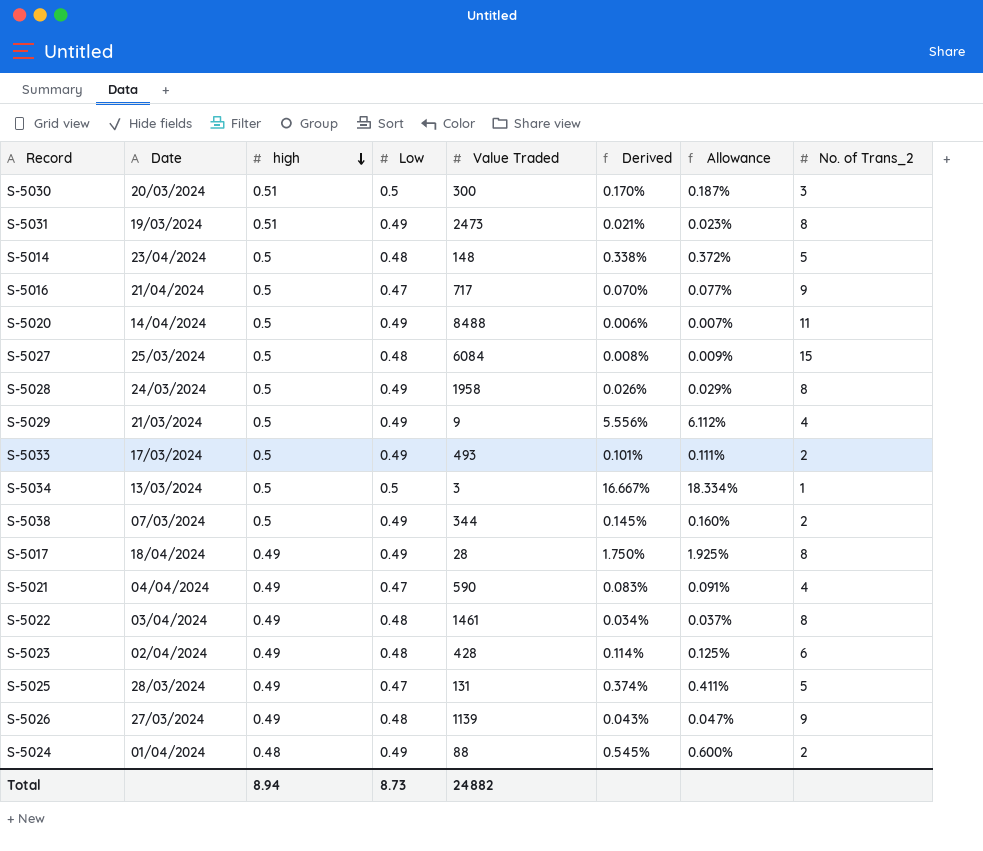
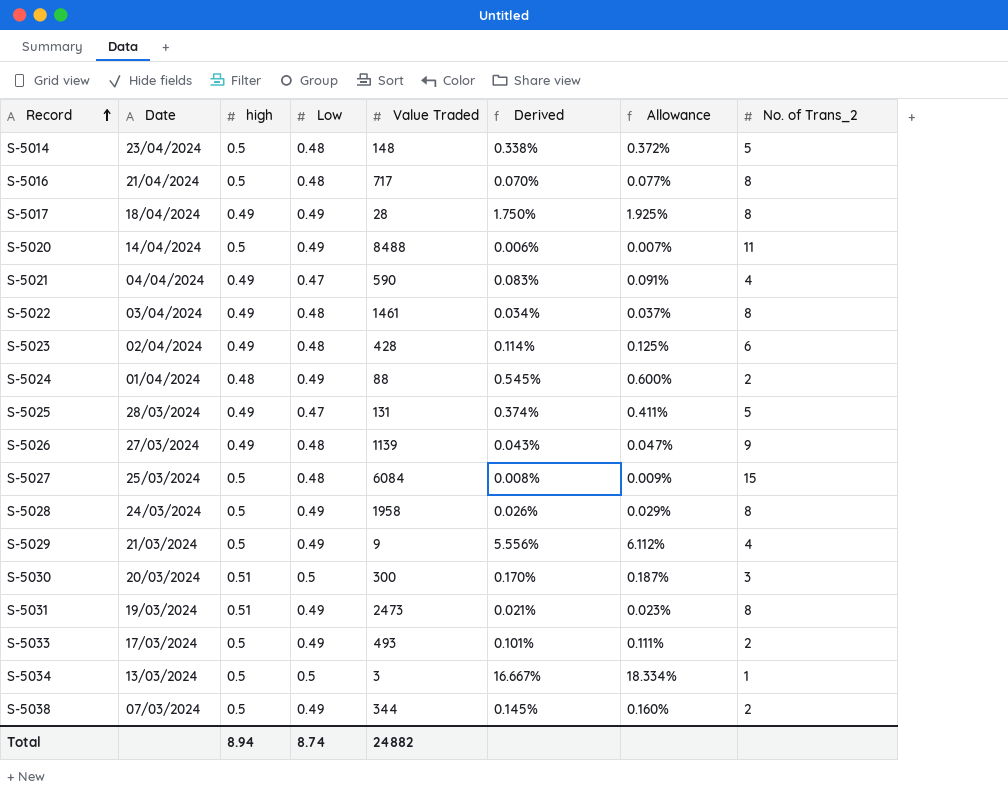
row order: high descending -> Record ascending
S-5016 | Low: 0.47 -> 0.48
S-5016 | No. of Trans_2: 9 -> 8
Total | Low: 8.73 -> 8.74

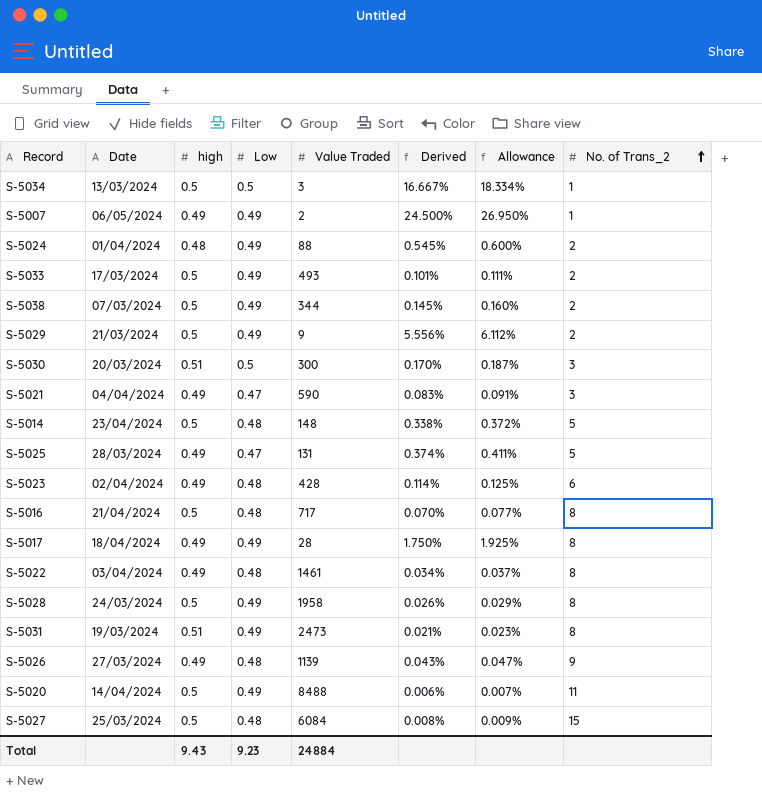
row order: Record ascending -> No. of Trans_2 ascending
row S-5007: none -> 06/05/2024 | 0.49 | 0.49 | 2 | 24.500% | 26.950% | 1
S-5029 | No. of Trans_2: 4 -> 2
S-5021 | No. of Trans_2: 4 -> 3
Total | high: 8.94 -> 9.43
Total | Low: 8.74 -> 9.23
Total | Value Traded: 24882 -> 24884

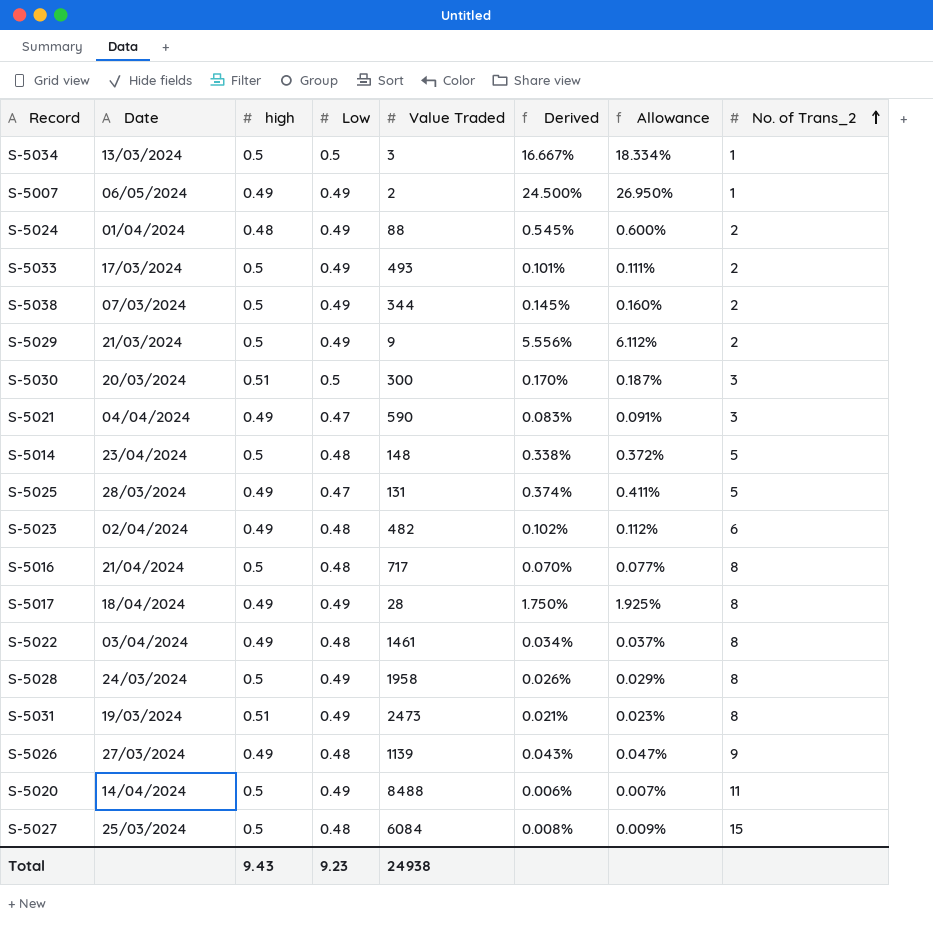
S-5023 | Value Traded: 428 -> 482
S-5023 | Derived: 0.114% -> 0.102%
S-5023 | Allowance: 0.125% -> 0.112%
Total | Value Traded: 24884 -> 24938

